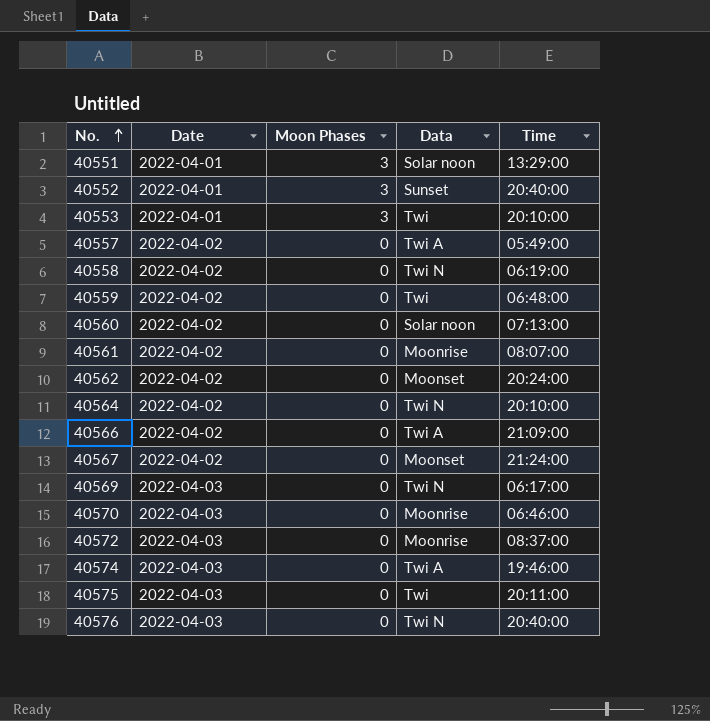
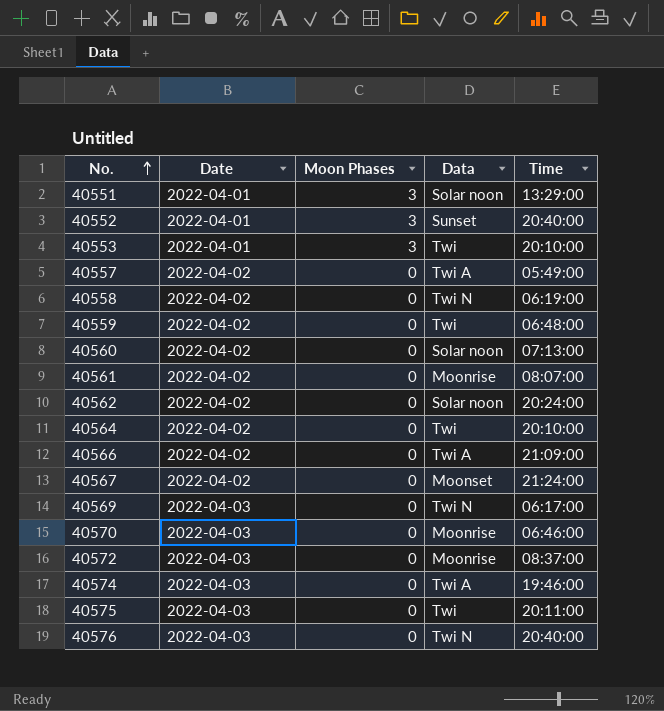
40562 | Data: Moonset -> Solar noon
40564 | Data: Twi N -> Twi

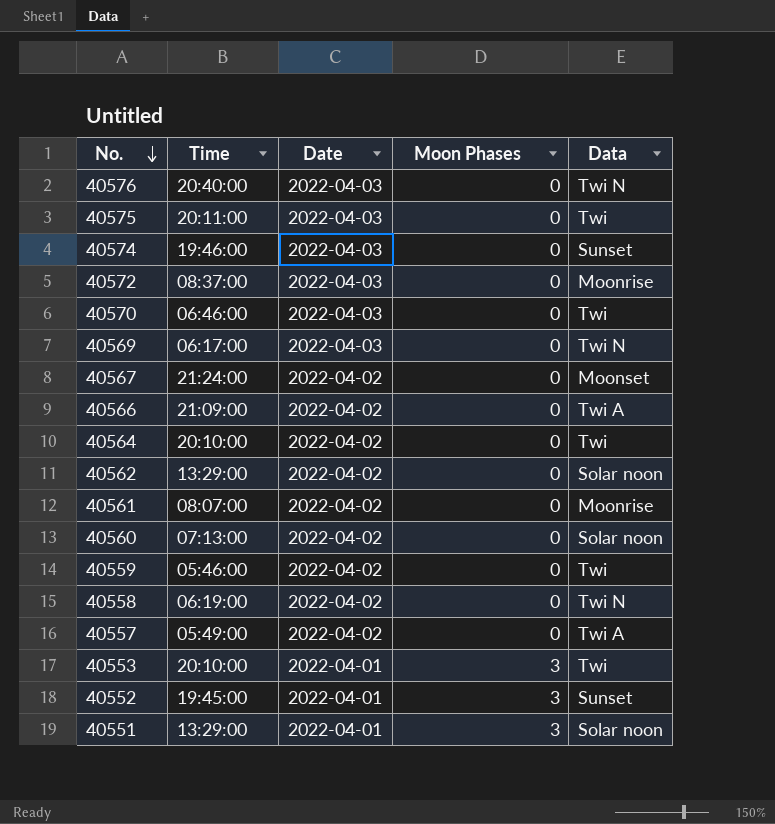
row order: No. ascending -> No. descending
column Time | position: 5 -> 2
40574 | Data: Twi A -> Sunset
40570 | Data: Moonrise -> Twi
40562 | Time: 20:24:00 -> 13:29:00
40559 | Time: 06:48:00 -> 05:46:00
40552 | Time: 20:40:00 -> 19:45:00

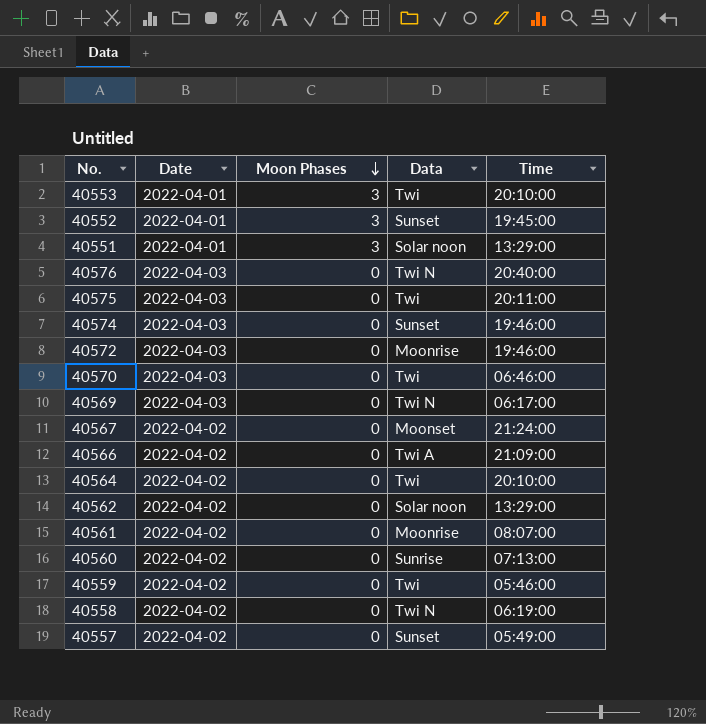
row order: No. descending -> Moon Phases descending
column Time | position: 2 -> 5
40572 | Time: 08:37:00 -> 19:46:00
40560 | Data: Solar noon -> Sunrise
40557 | Data: Twi A -> Sunset

